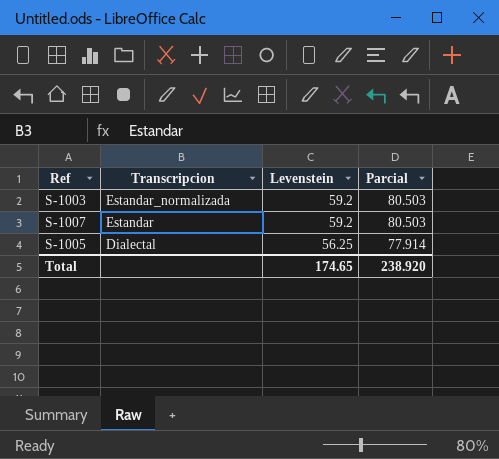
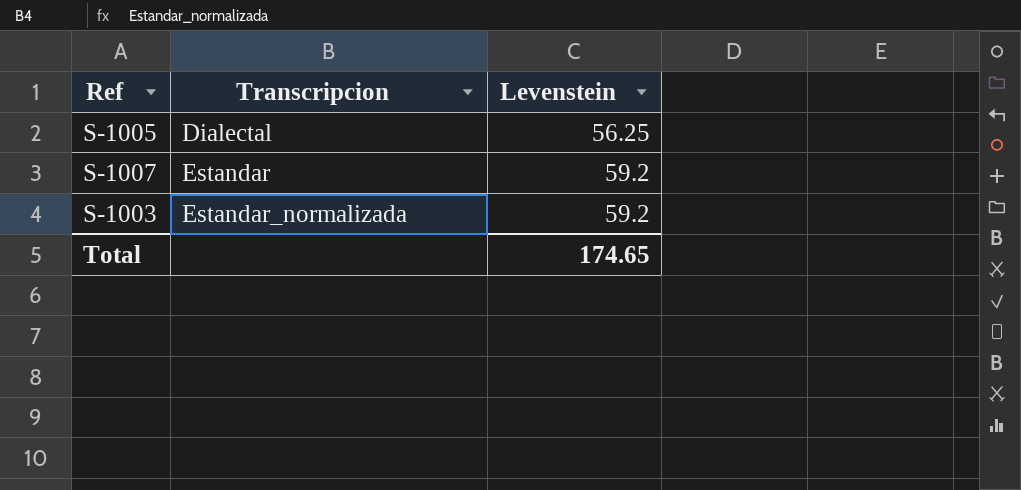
row order: Transcripcion descending -> Transcripcion ascending
column Parcial | position: 4 -> none

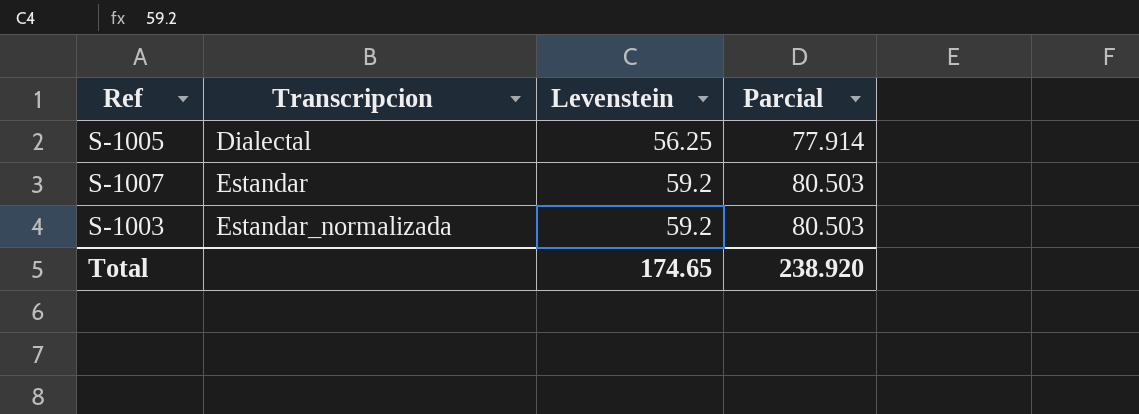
column Parcial | position: none -> 4

